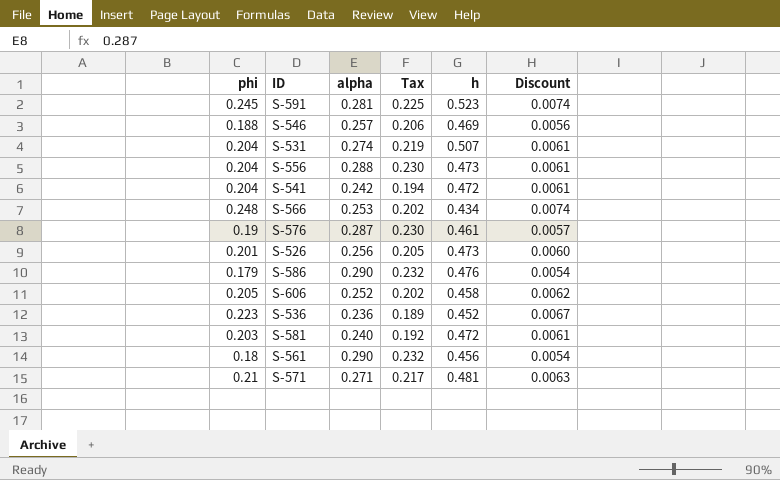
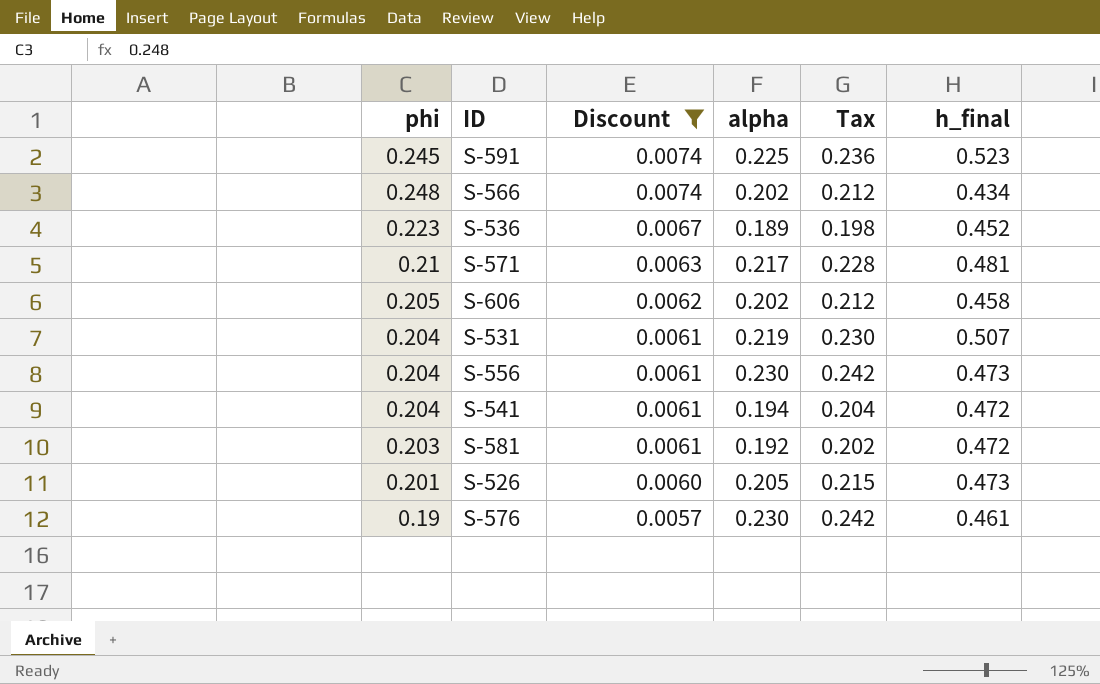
filter: none -> Discount >= 0.0057
row order: none -> Discount descending
column Discount | position: 6 -> 3
column Tax | formula: [alpha] * 0.8 -> [alpha] * 1.05
column name: h -> h_final
S-591 | alpha: 0.281 -> 0.225
S-566 | alpha: 0.253 -> 0.202
S-536 | alpha: 0.236 -> 0.189
S-571 | alpha: 0.271 -> 0.217
S-606 | alpha: 0.252 -> 0.202
S-531 | alpha: 0.274 -> 0.219
S-556 | alpha: 0.288 -> 0.230
S-541 | alpha: 0.242 -> 0.194
S-581 | alpha: 0.240 -> 0.192
S-526 | alpha: 0.256 -> 0.205
S-576 | alpha: 0.287 -> 0.230

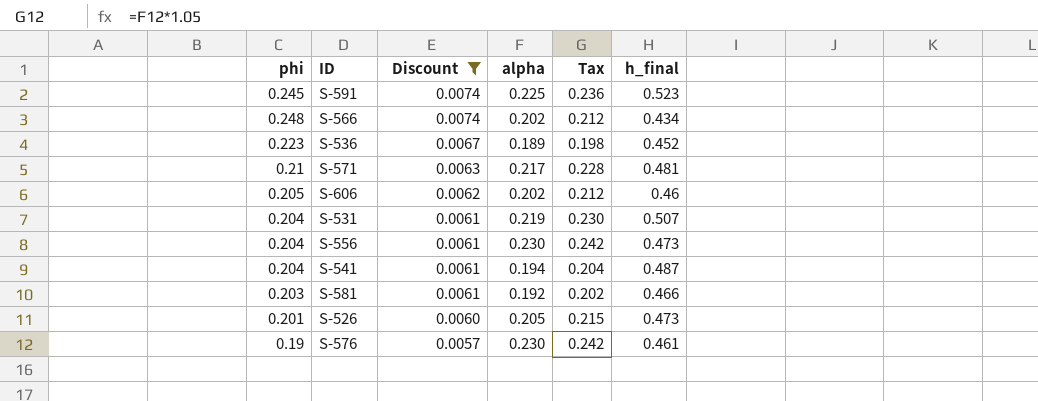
S-606 | h_final: 0.458 -> 0.46
S-541 | h_final: 0.472 -> 0.487
S-581 | h_final: 0.472 -> 0.466

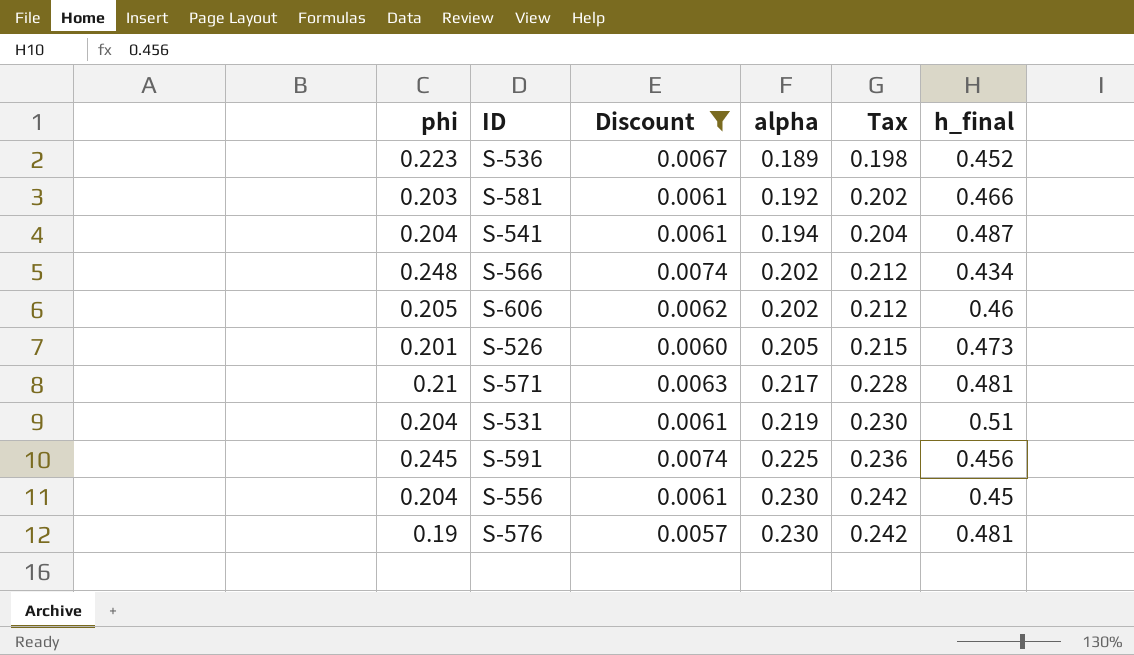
row order: Discount descending -> alpha ascending
S-531 | h_final: 0.507 -> 0.51
S-591 | h_final: 0.523 -> 0.456
S-556 | h_final: 0.473 -> 0.45
S-576 | h_final: 0.461 -> 0.481

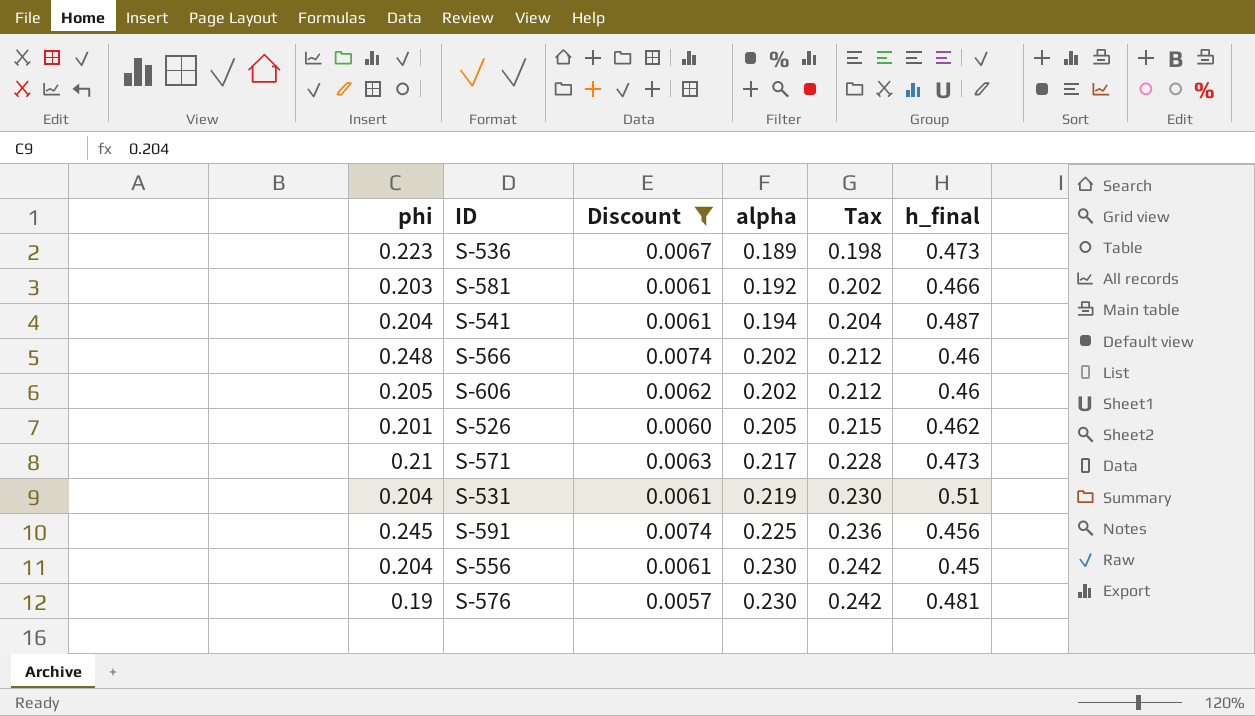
S-536 | h_final: 0.452 -> 0.473
S-566 | h_final: 0.434 -> 0.46
S-526 | h_final: 0.473 -> 0.462
S-571 | h_final: 0.481 -> 0.473

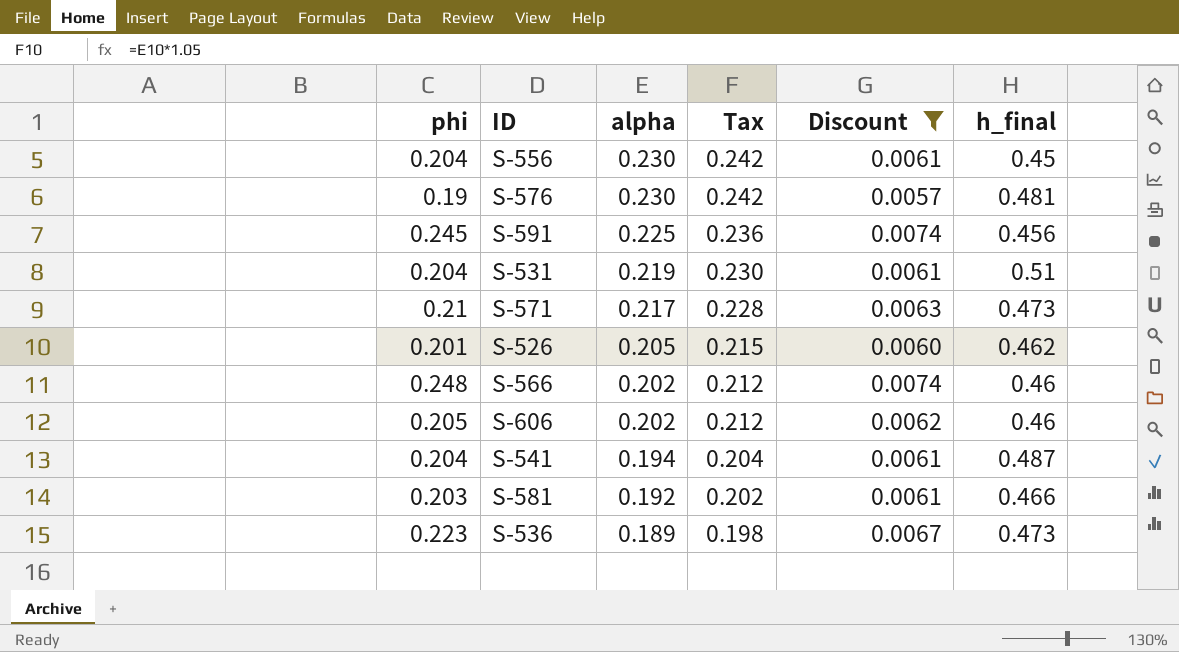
row order: alpha ascending -> alpha descending
column Discount | position: 3 -> 5

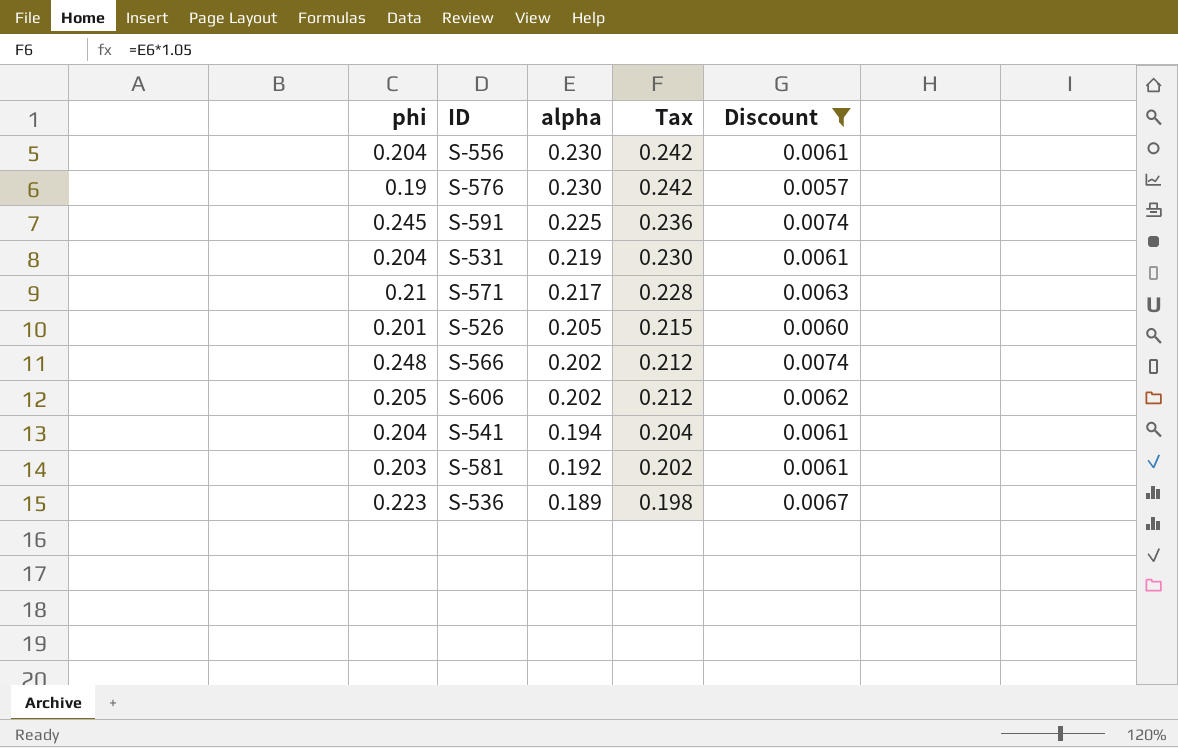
column h_final | position: 6 -> none

